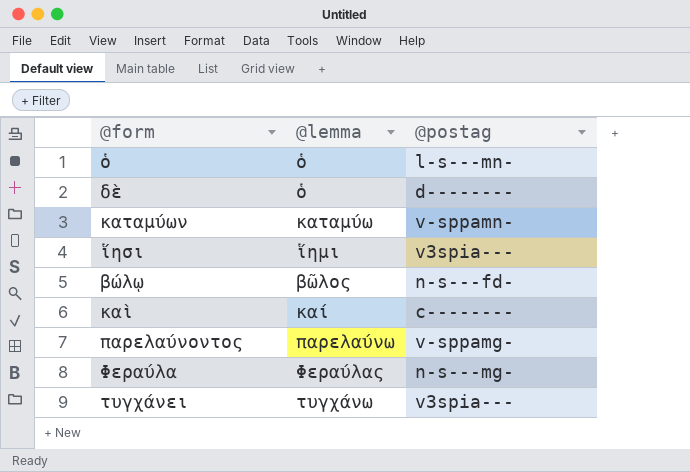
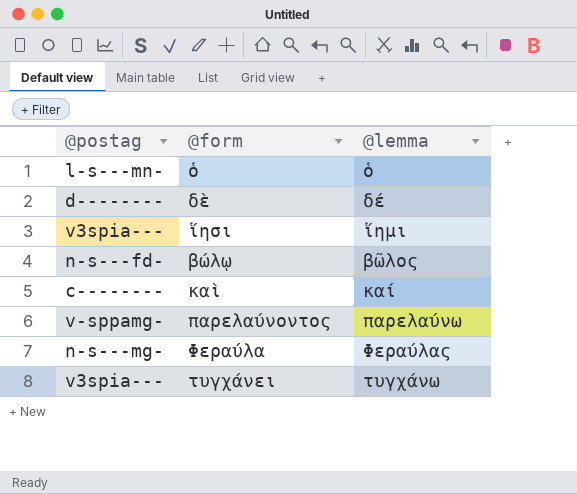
column @postag | position: 3 -> 1
row καταμύων: καταμύω | v-sppamn- -> none
δὲ | @lemma: ὁ -> δέ

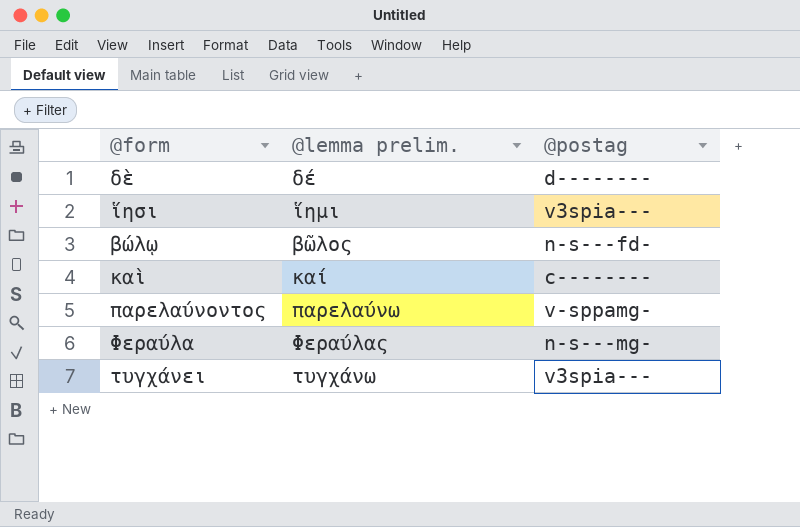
column name: @lemma -> @lemma prelim.
column @postag | position: 1 -> 3
row ὁ: l-s---mn- | ὁ -> none

